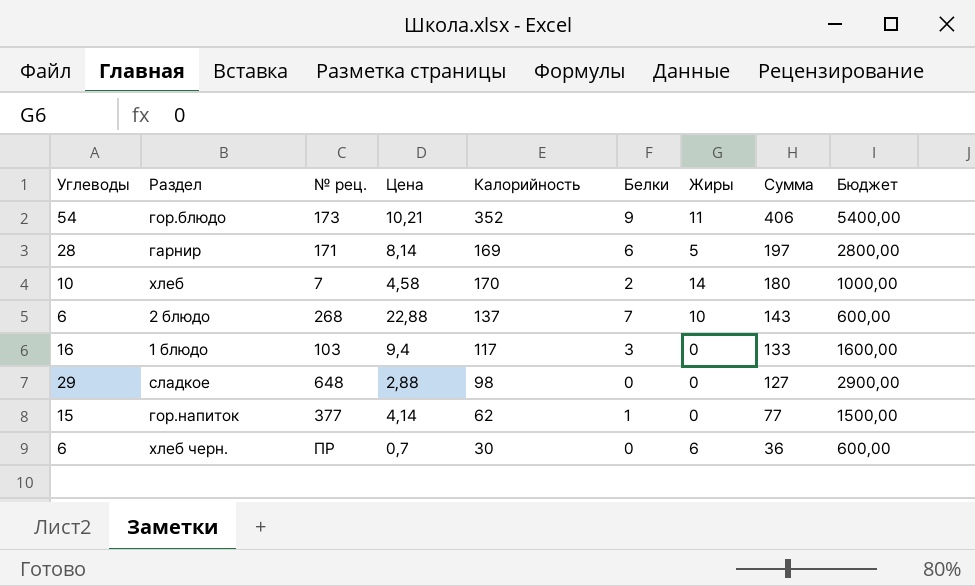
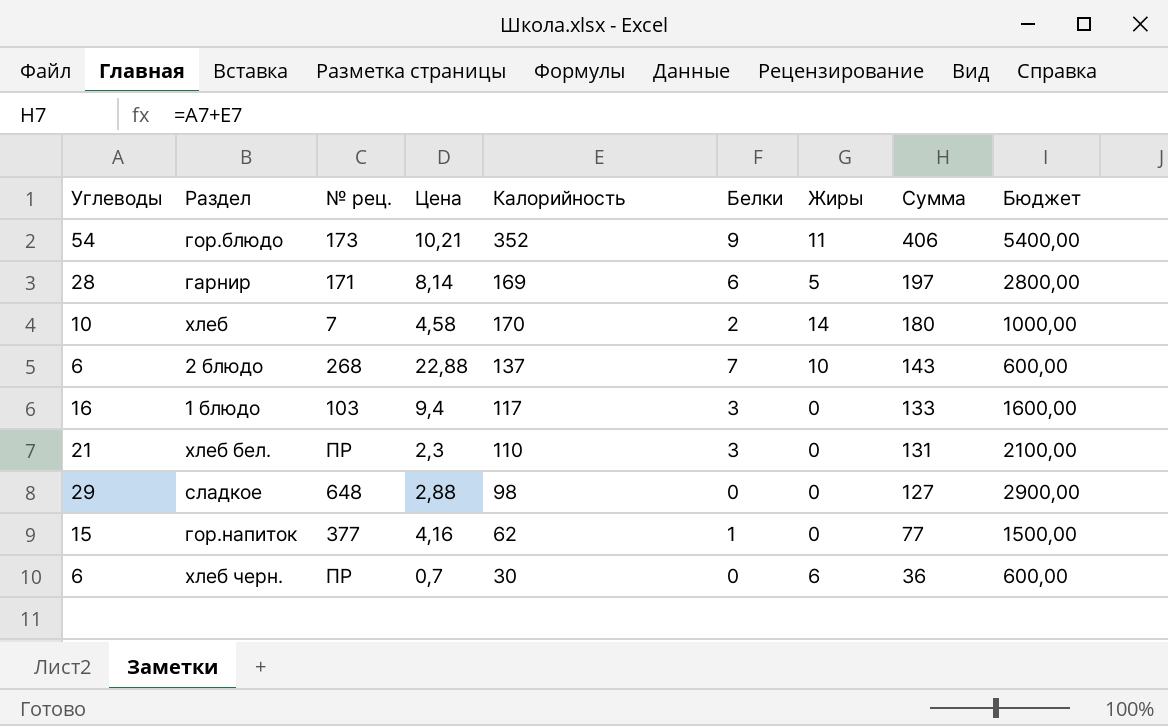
row хлеб бел.: none -> 21 | ПР | 2,3 | 110 | 3 | 0 | 131 | 2100,00
гор.напиток | Цена: 4,14 -> 4,16

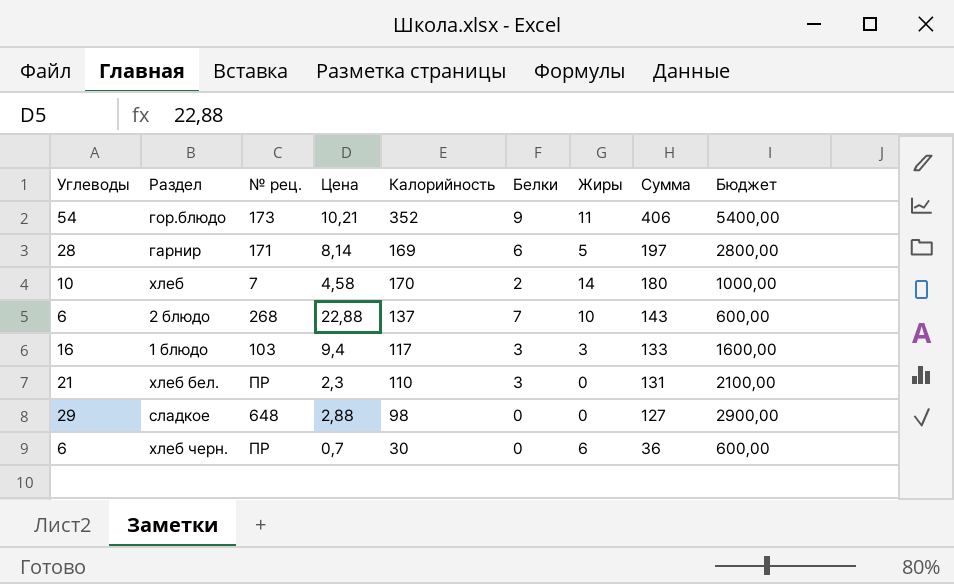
row гор.напиток: 15 | 377 | 4,16 | 62 | 1 | 0 | 77 | 1500,00 -> none
1 блюдо | Жиры: 0 -> 3

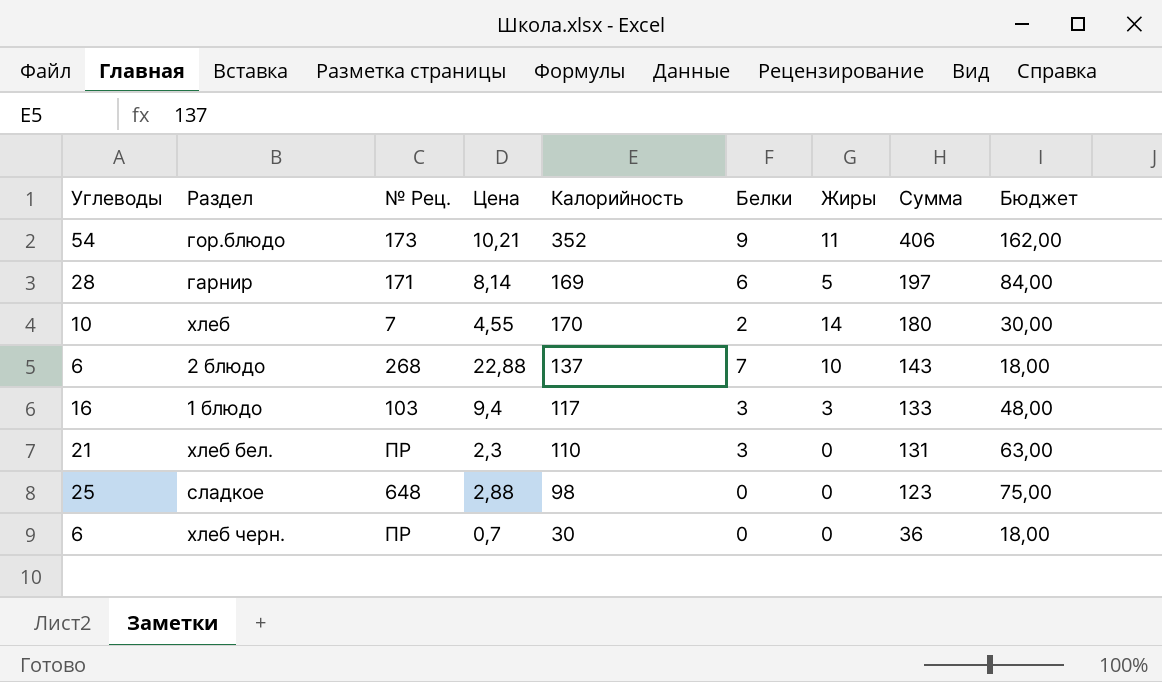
column name: № рец. -> № Рец.
column Бюджет | formula: [Углеводы] * 100 -> [Углеводы] * 3
хлеб | Цена: 4,58 -> 4,55
сладкое | Углеводы: 29 -> 25
сладкое | Сумма: 127 -> 123
хлеб черн. | Жиры: 6 -> 0

